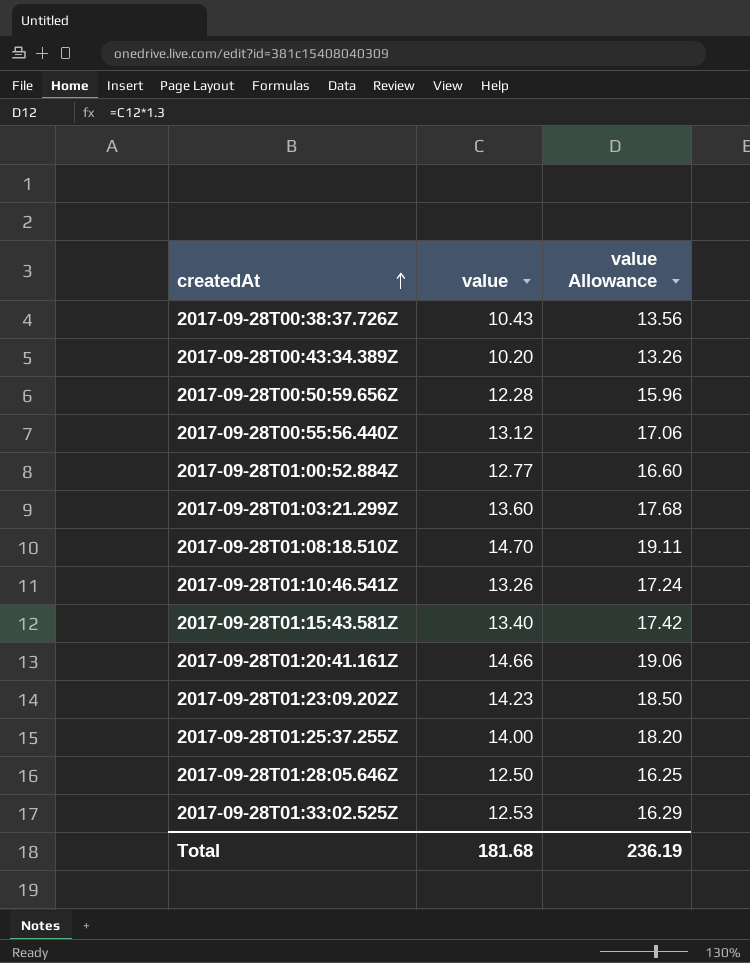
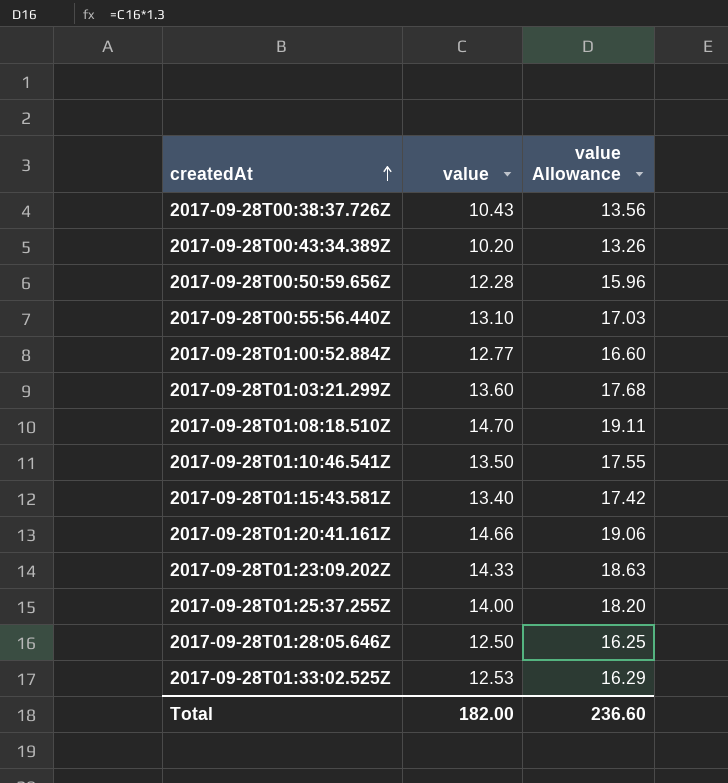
2017-09-28T00:55:56.440Z | value: 13.12 -> 13.10
2017-09-28T00:55:56.440Z | value Allowance: 17.06 -> 17.03
2017-09-28T01:10:46.541Z | value: 13.26 -> 13.50
2017-09-28T01:10:46.541Z | value Allowance: 17.24 -> 17.55
2017-09-28T01:23:09.202Z | value: 14.23 -> 14.33
2017-09-28T01:23:09.202Z | value Allowance: 18.50 -> 18.63
Total | value: 181.68 -> 182.00
Total | value Allowance: 236.19 -> 236.60

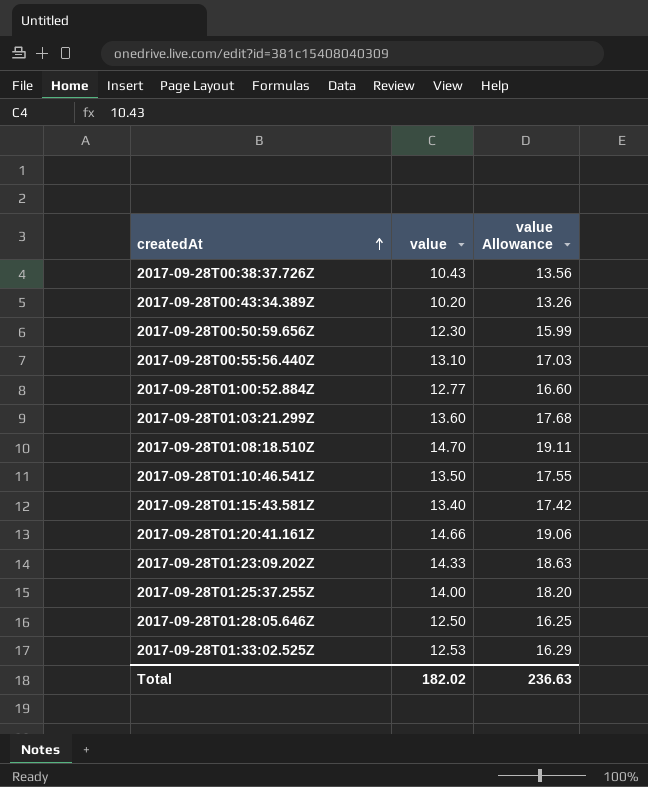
2017-09-28T00:50:59.656Z | value: 12.28 -> 12.30
2017-09-28T00:50:59.656Z | value Allowance: 15.96 -> 15.99
Total | value: 182.00 -> 182.02
Total | value Allowance: 236.60 -> 236.63

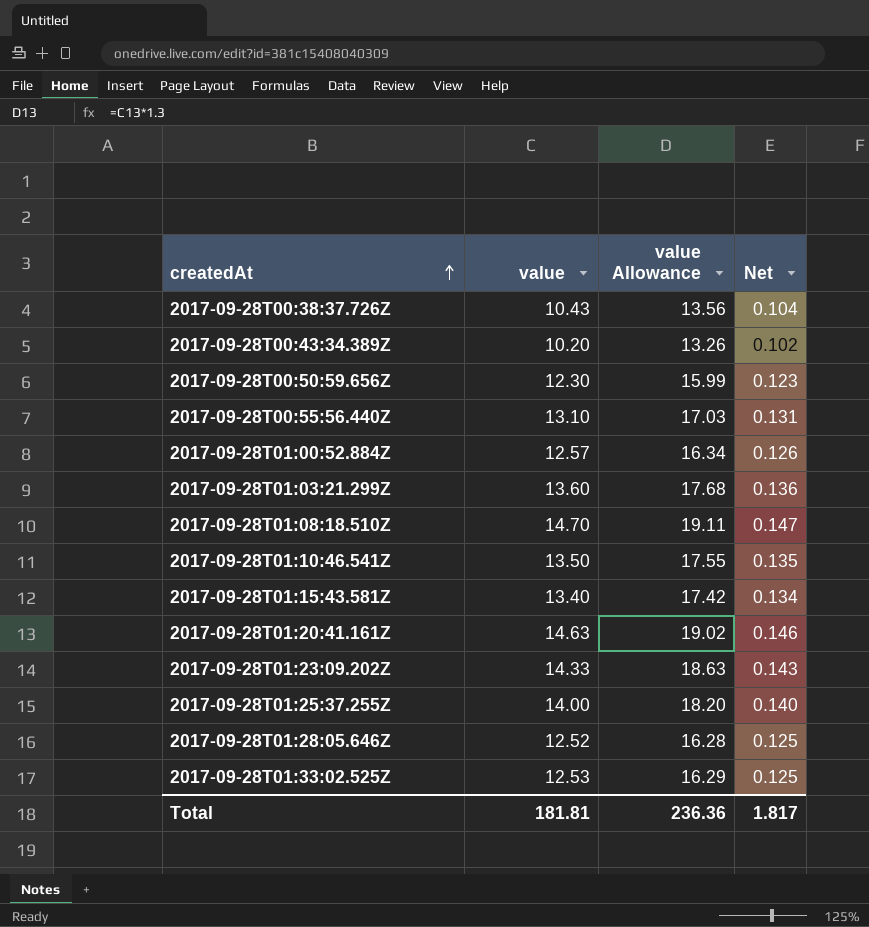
column Net | formula: none -> [value] * 0.01
2017-09-28T01:00:52.884Z | value: 12.77 -> 12.57
2017-09-28T01:00:52.884Z | value Allowance: 16.60 -> 16.34
2017-09-28T01:20:41.161Z | value: 14.66 -> 14.63
2017-09-28T01:20:41.161Z | value Allowance: 19.06 -> 19.02
2017-09-28T01:28:05.646Z | value: 12.50 -> 12.52
2017-09-28T01:28:05.646Z | value Allowance: 16.25 -> 16.28
Total | value: 182.02 -> 181.81
Total | value Allowance: 236.63 -> 236.36

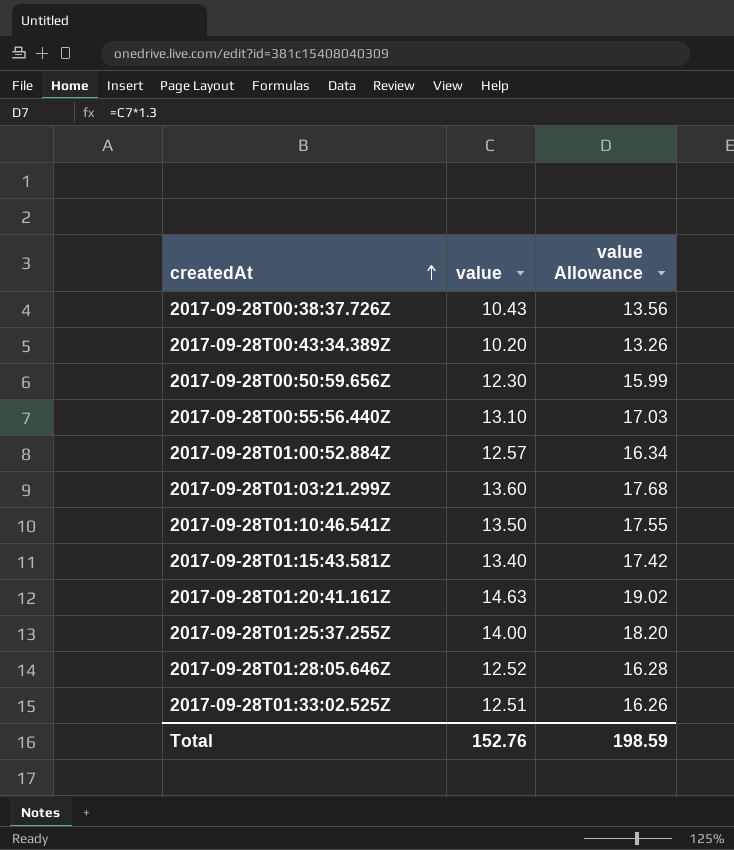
column Net | formula: [value] * 0.01 -> none
row 2017-09-28T01:08:18.510Z: 14.70 | 19.11 | 0.147 -> none
row 2017-09-28T01:23:09.202Z: 14.33 | 18.63 | 0.143 -> none
2017-09-28T01:33:02.525Z | value: 12.53 -> 12.51
2017-09-28T01:33:02.525Z | value Allowance: 16.29 -> 16.26
Total | value: 181.81 -> 152.76
Total | value Allowance: 236.36 -> 198.59

